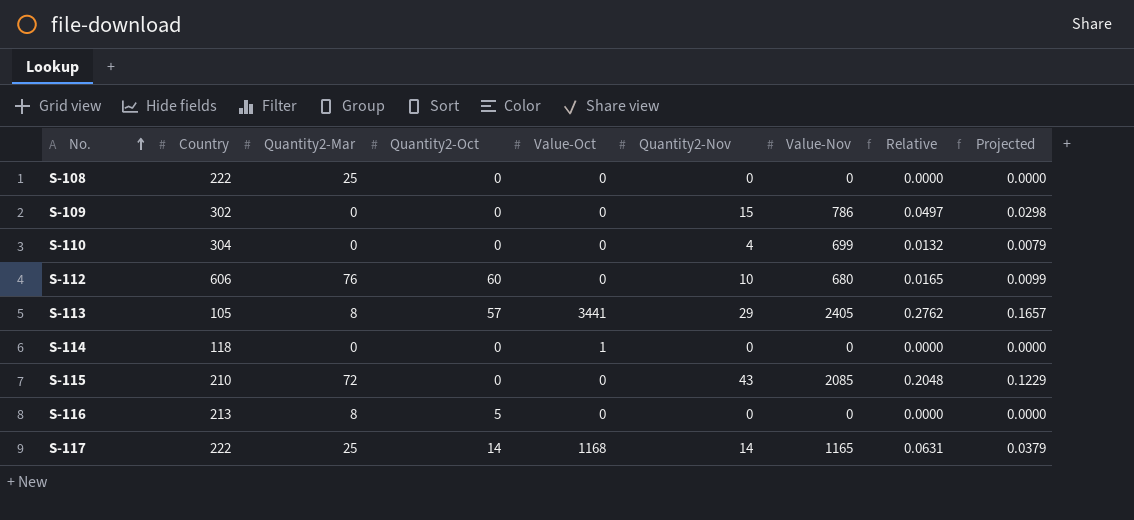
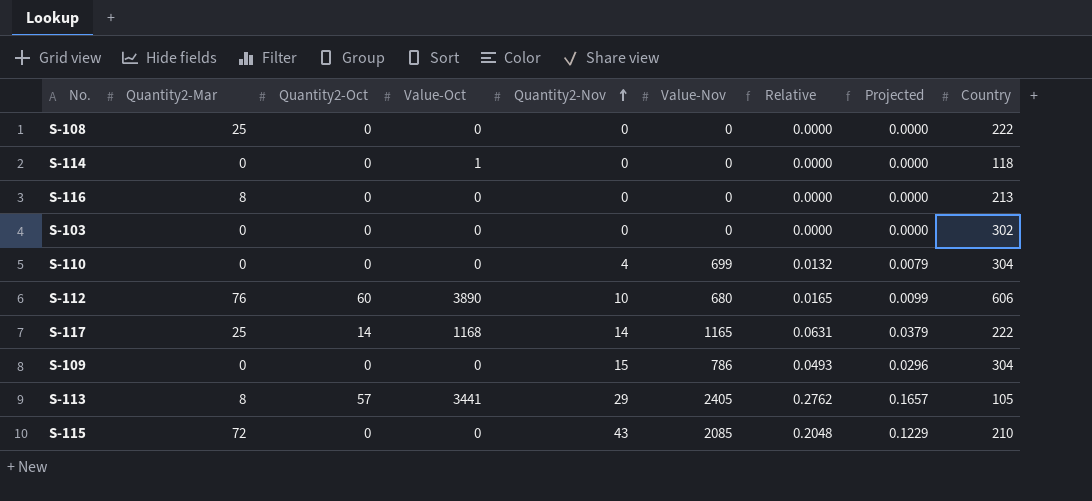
row order: No. ascending -> Quantity2-Nov ascending
column Country | position: 2 -> 9
S-116 | Quantity2-Oct: 5 -> 0
row S-103: none -> 0 | 0 | 0 | 0 | 0 | 0.0000 | 0.0000 | 302
S-112 | Value-Oct: 0 -> 3890
S-109 | Relative: 0.0497 -> 0.0493
S-109 | Projected: 0.0298 -> 0.0296
S-109 | Country: 302 -> 304

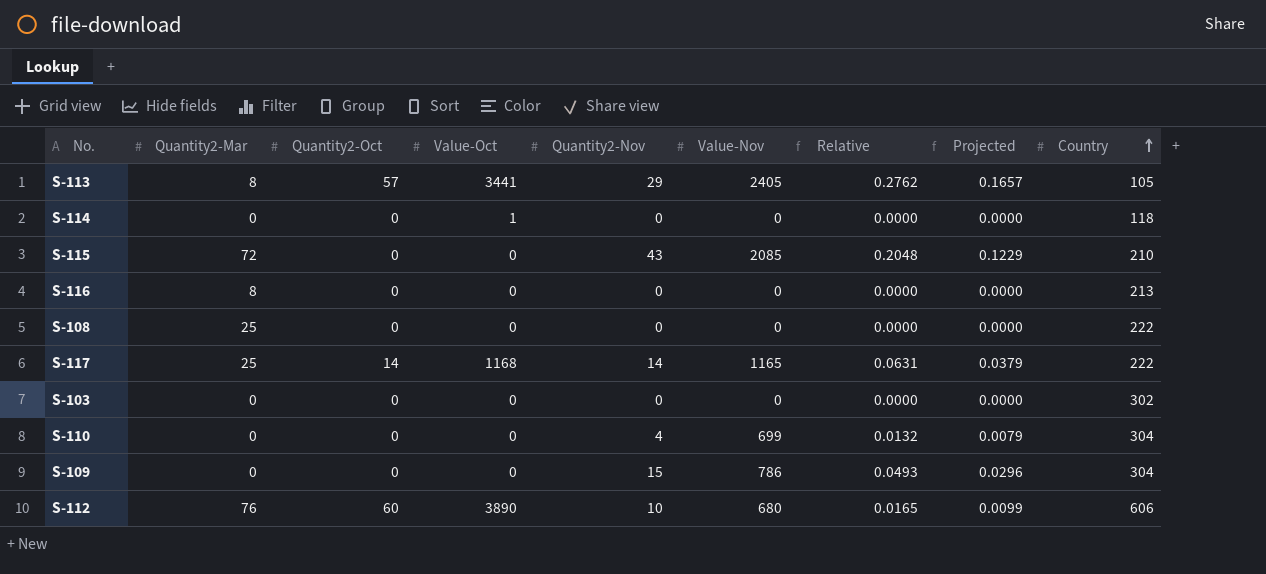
row order: Quantity2-Nov ascending -> Country ascending

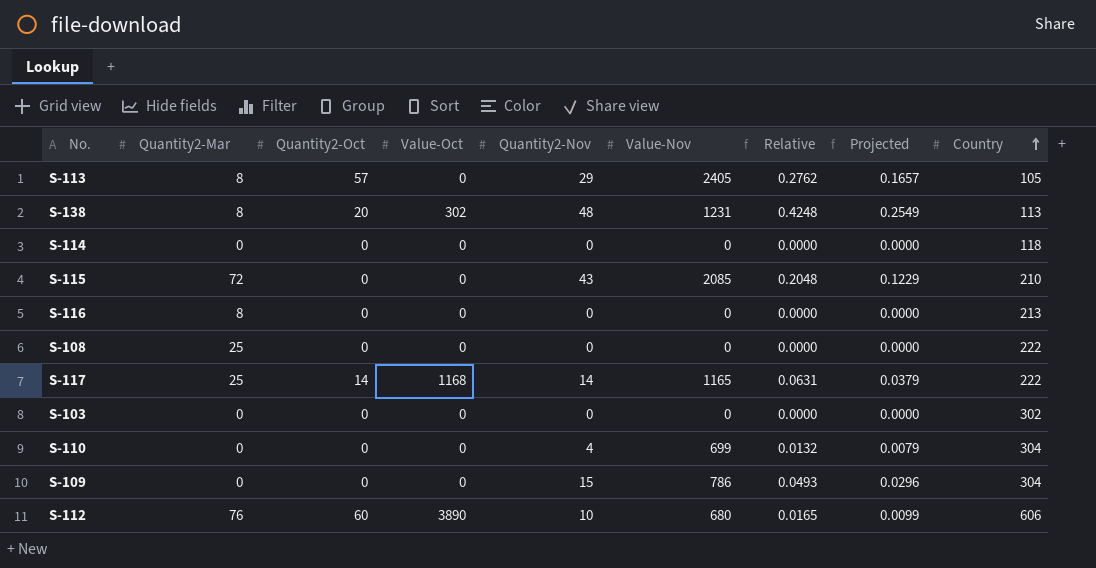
S-113 | Value-Oct: 3441 -> 0
row S-138: none -> 8 | 20 | 302 | 48 | 1231 | 0.4248 | 0.2549 | 113
S-114 | Value-Oct: 1 -> 0

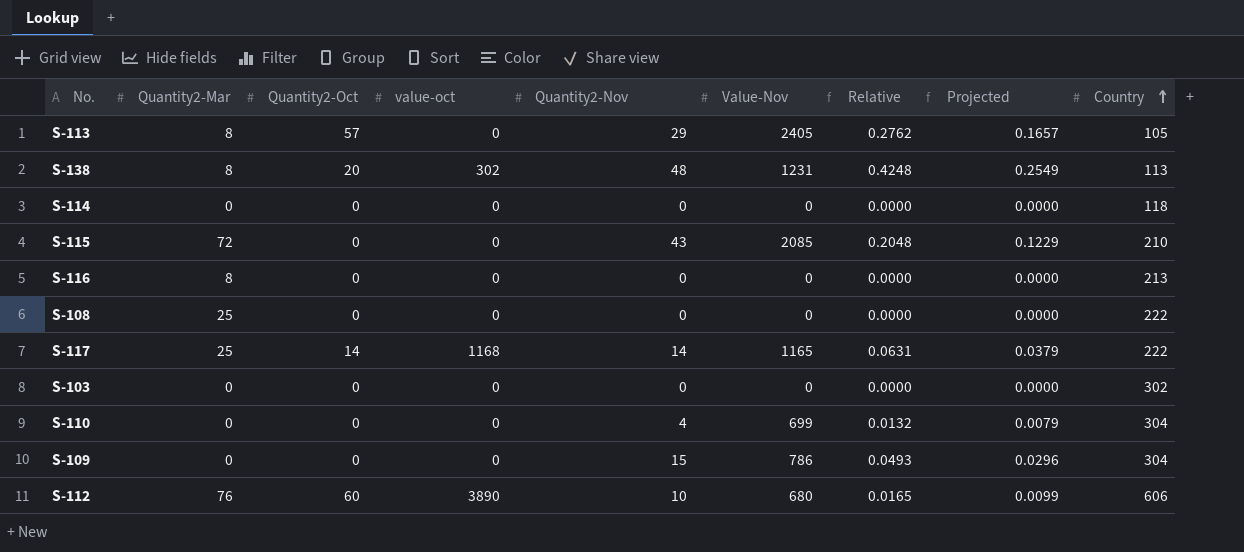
column name: Value-Oct -> value-oct

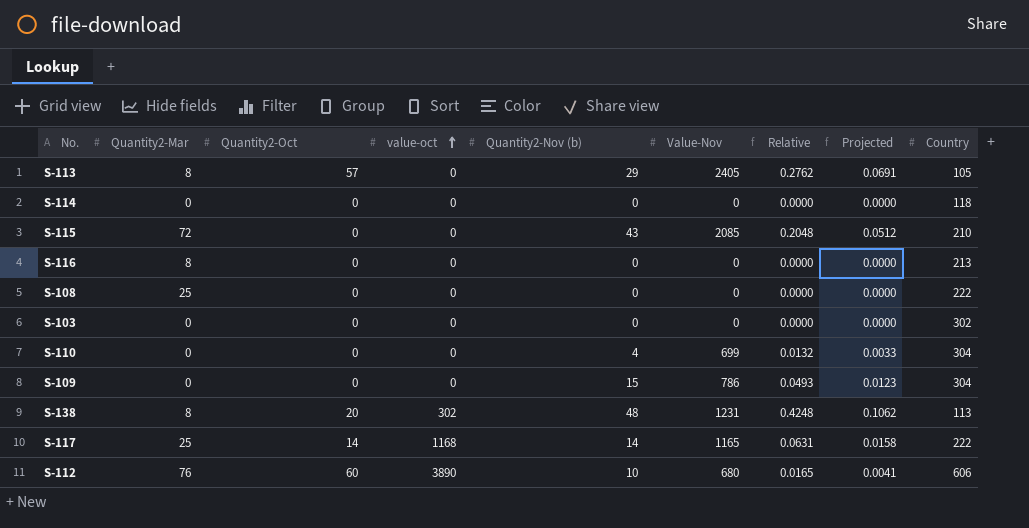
row order: Country ascending -> value-oct ascending
column name: Quantity2-Nov -> Quantity2-Nov (b)
column Projected | formula: [Relative] * 0.6 -> [Relative] * 0.25

